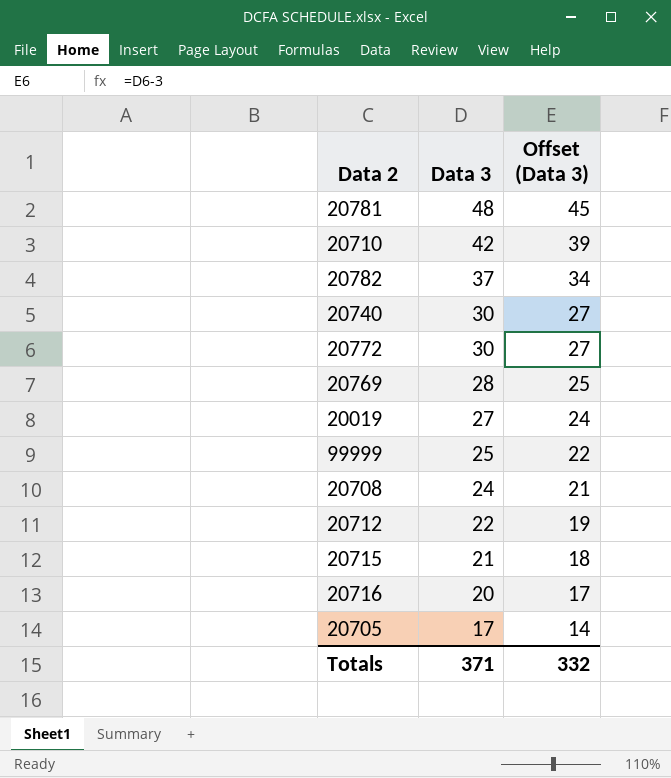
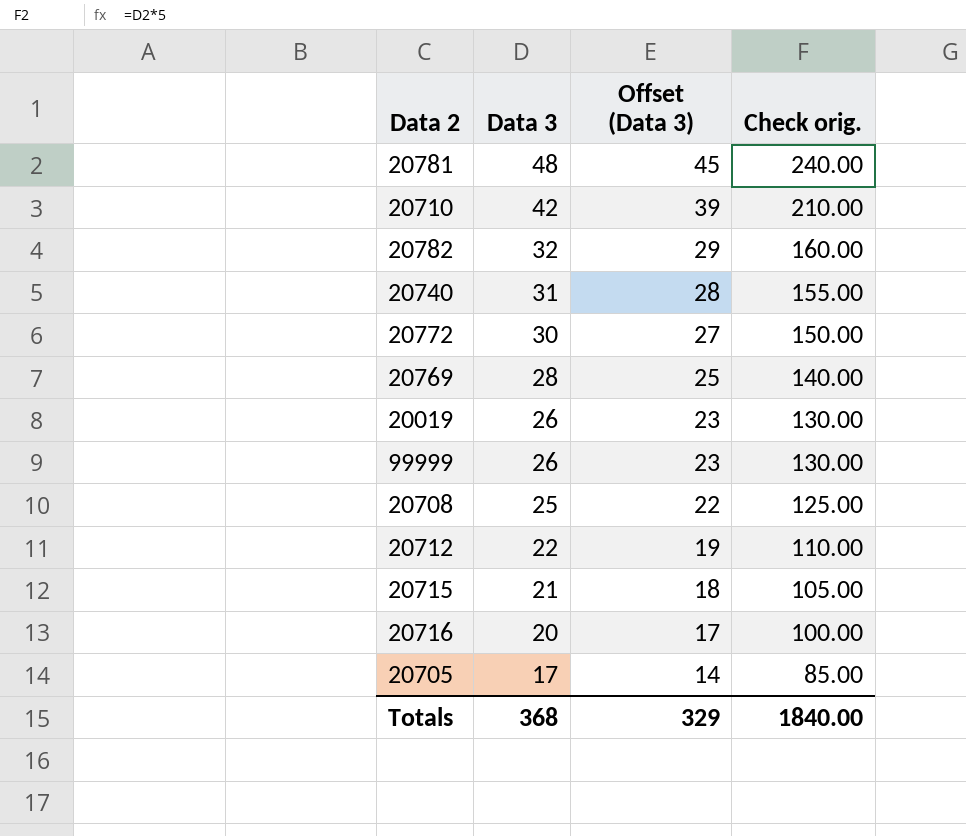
column Check orig. | formula: none -> [Data 3] * 5
20782 | Data 3: 37 -> 32
20782 | Offset (Data 3): 34 -> 29
20740 | Data 3: 30 -> 31
20740 | Offset (Data 3): 27 -> 28
20019 | Data 3: 27 -> 26
20019 | Offset (Data 3): 24 -> 23
99999 | Data 3: 25 -> 26
99999 | Offset (Data 3): 22 -> 23
20708 | Data 3: 24 -> 25
20708 | Offset (Data 3): 21 -> 22
Totals | Data 3: 371 -> 368
Totals | Offset (Data 3): 332 -> 329

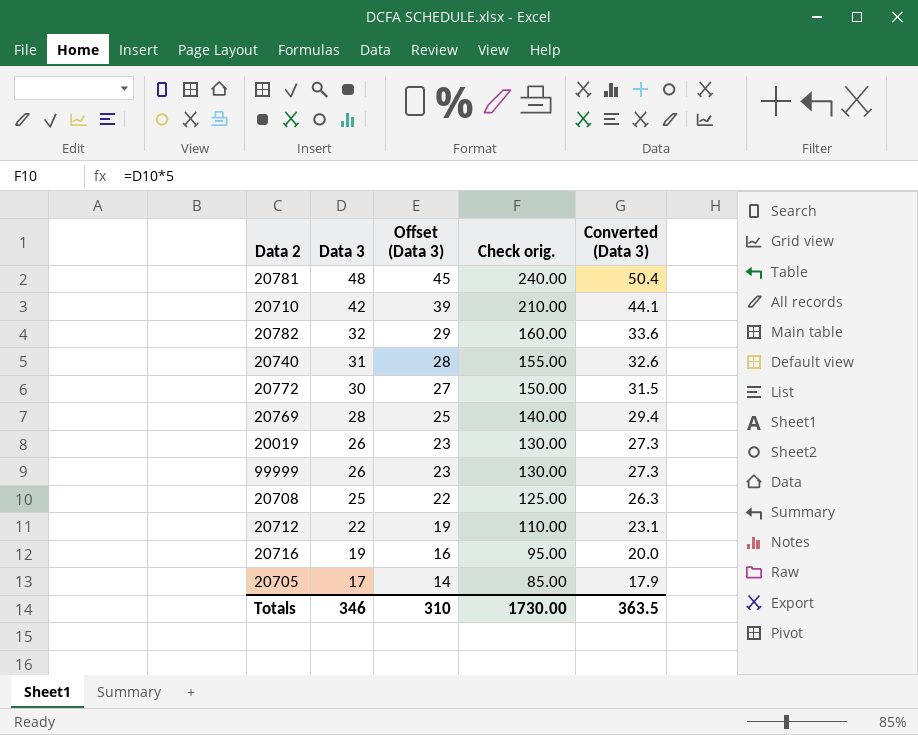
column Converted (Data 3) | formula: none -> [Data 3] * 1.05
row 20715: 21 | 18 | 105.00 -> none
20716 | Data 3: 20 -> 19
20716 | Offset (Data 3): 17 -> 16
20716 | Check orig.: 100.00 -> 95.00
Totals | Data 3: 368 -> 346
Totals | Offset (Data 3): 329 -> 310
Totals | Check orig.: 1840.00 -> 1730.00

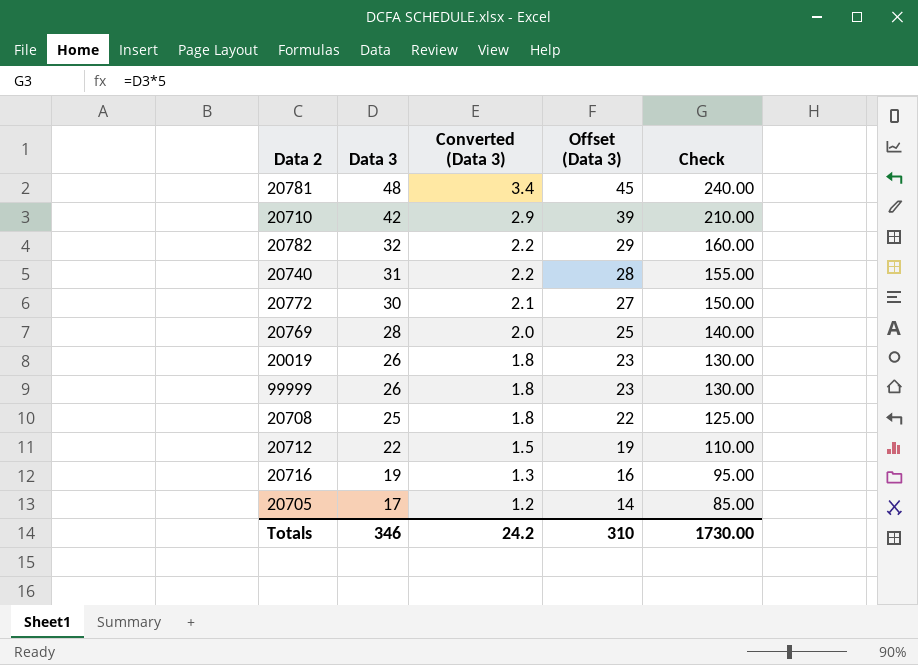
column Converted (Data 3) | formula: [Data 3] * 1.05 -> [Data 3] * 0.07
column Converted (Data 3) | position: 5 -> 3
column name: Check orig. -> Check
Totals | Converted (Data 3): 363.5 -> 24.2

